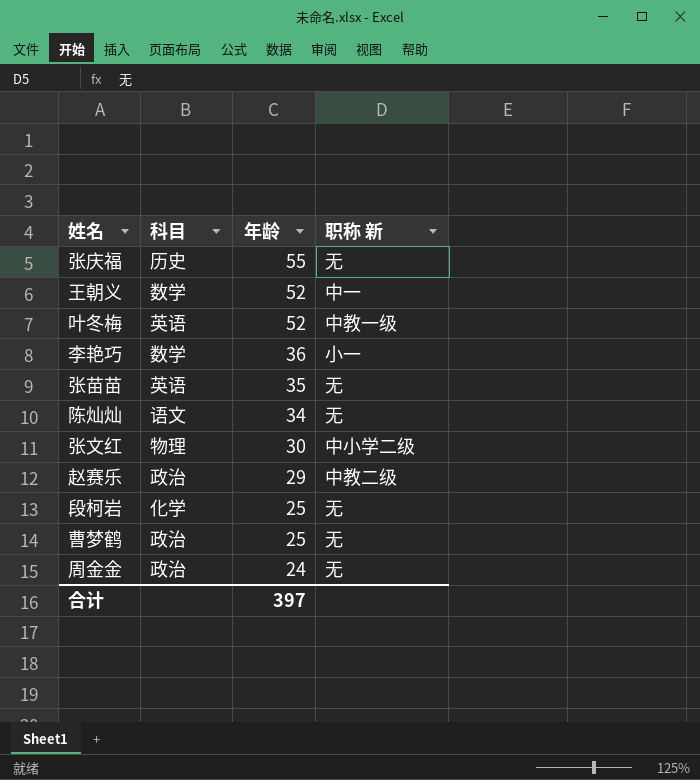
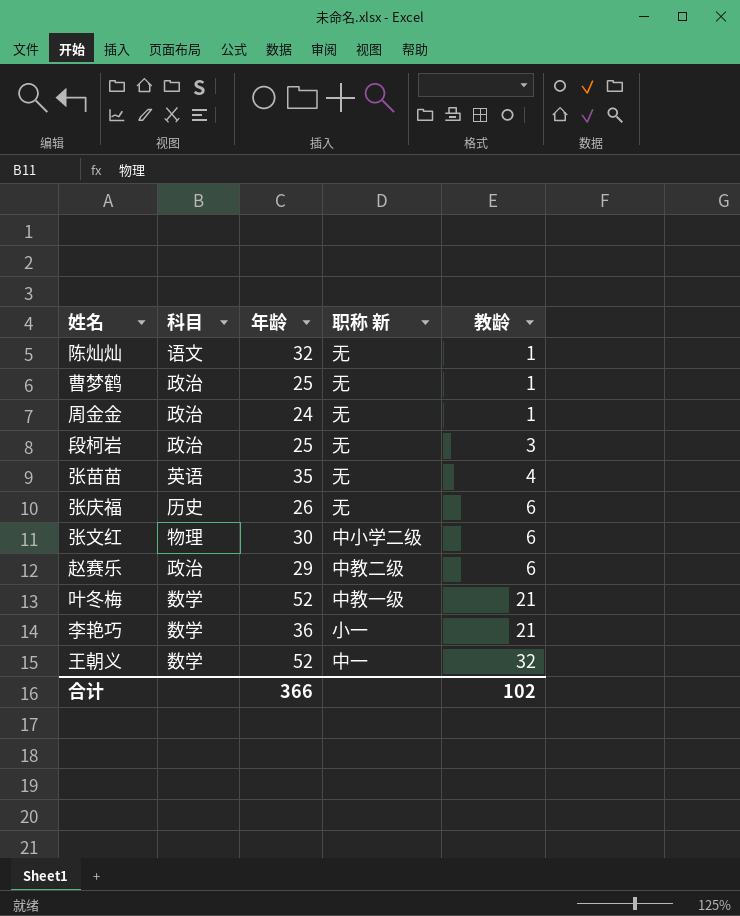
row order: 年龄 descending -> 教龄 ascending
column 教龄 | position: none -> 5
陈灿灿 | 年龄: 34 -> 32
段柯岩 | 科目: 化学 -> 政治
张庆福 | 年龄: 55 -> 26
叶冬梅 | 科目: 英语 -> 数学
合计 | 年龄: 397 -> 366

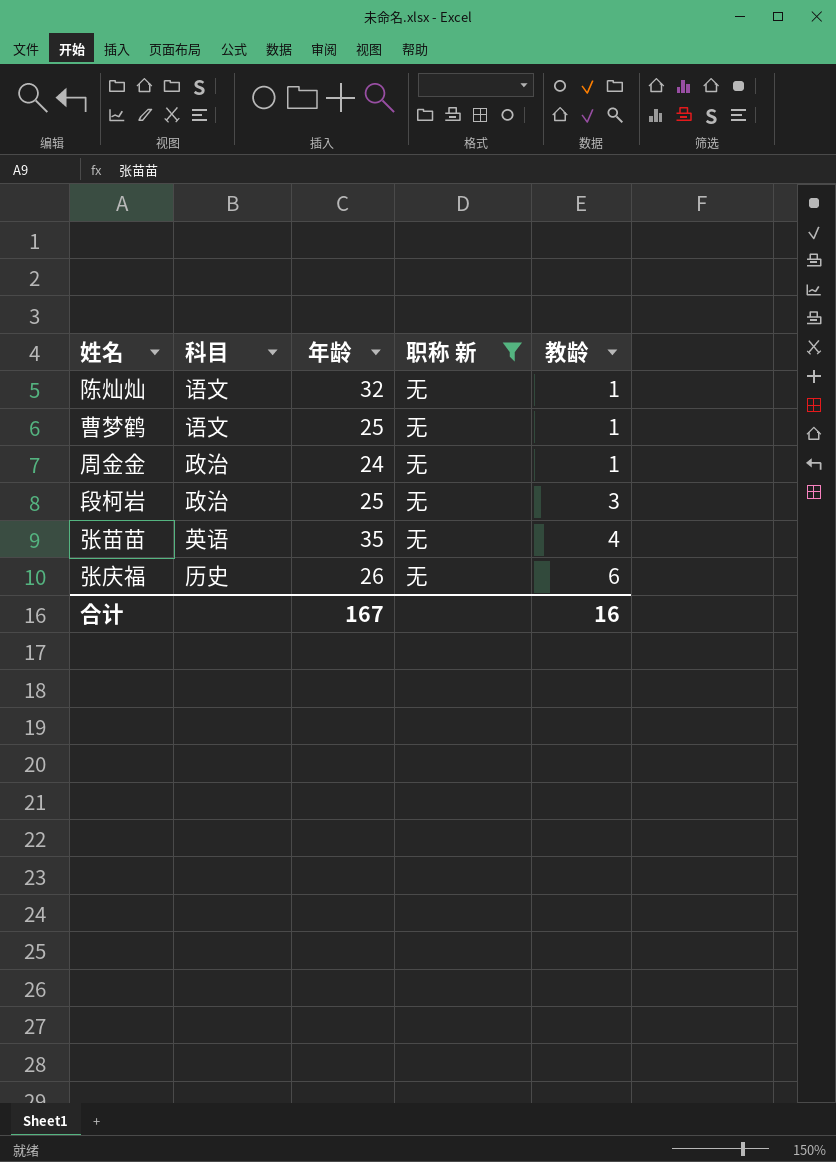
filter: none -> 职称 新 = 无
曹梦鹤 | 科目: 政治 -> 语文
合计 | 年龄: 366 -> 167
合计 | 教龄: 102 -> 16

